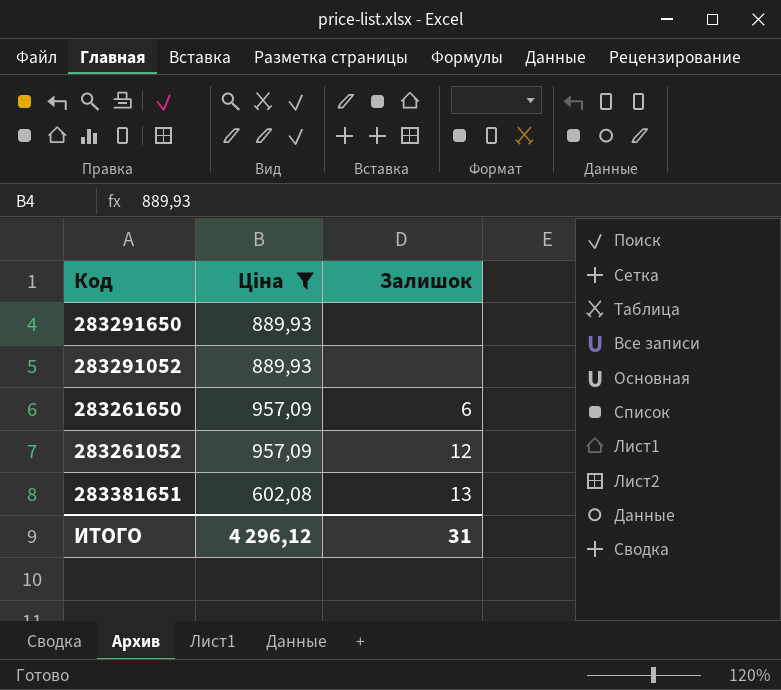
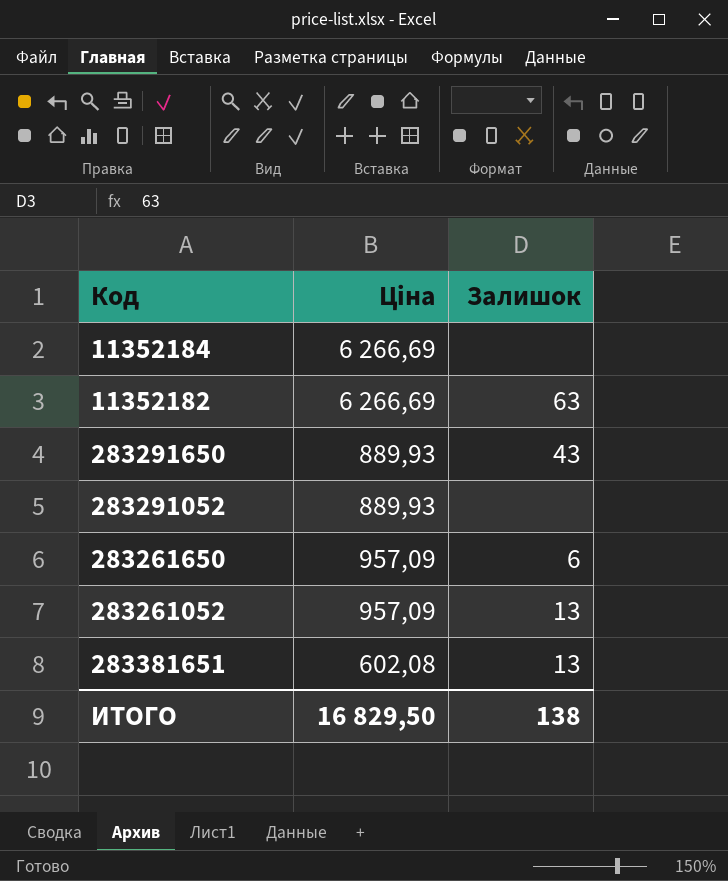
filter: Ціна != 6 266,69 -> none
283291650 | Залишок: none -> 43
283261052 | Залишок: 12 -> 13
ИТОГО | Ціна: 4 296,12 -> 16 829,50
ИТОГО | Залишок: 31 -> 138

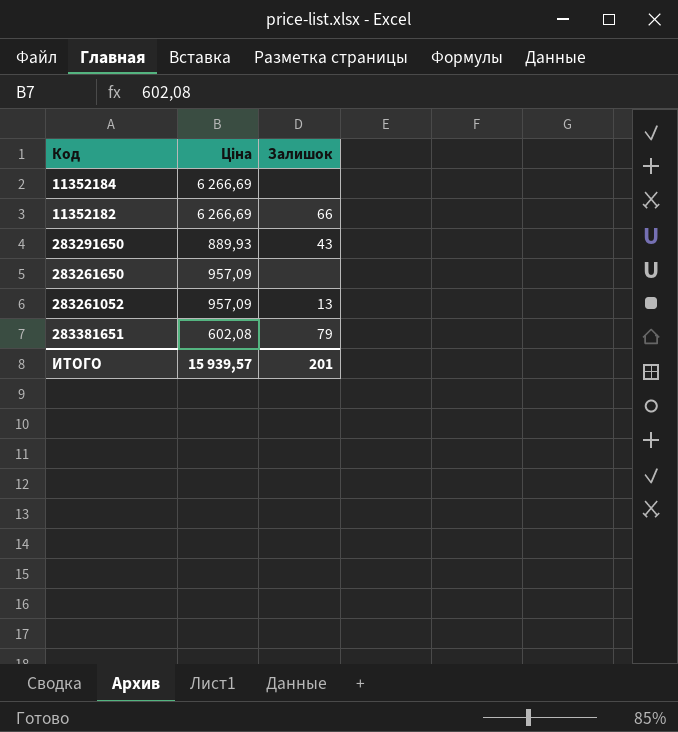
row 283291052: 889,93 | none -> none
11352182 | Залишок: 63 -> 66
283261650 | Залишок: 6 -> none
283381651 | Залишок: 13 -> 79
ИТОГО | Ціна: 16 829,50 -> 15 939,57
ИТОГО | Залишок: 138 -> 201

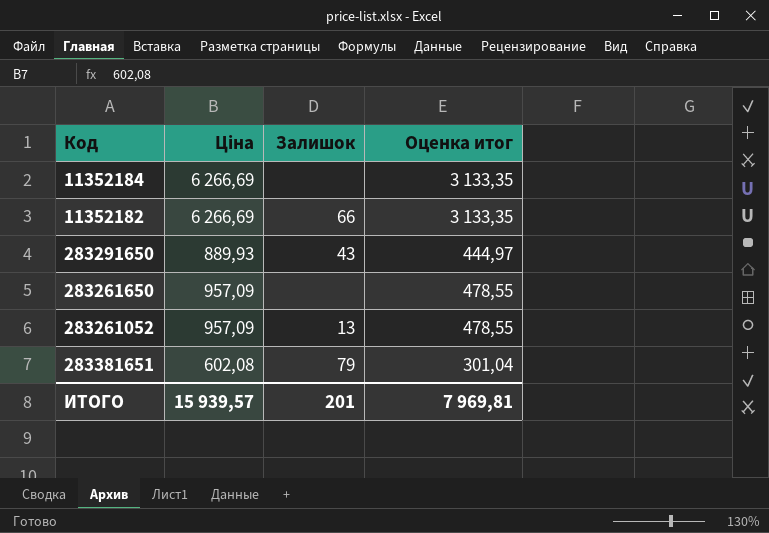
column Оценка итог | formula: none -> [Ціна] * 0,5

